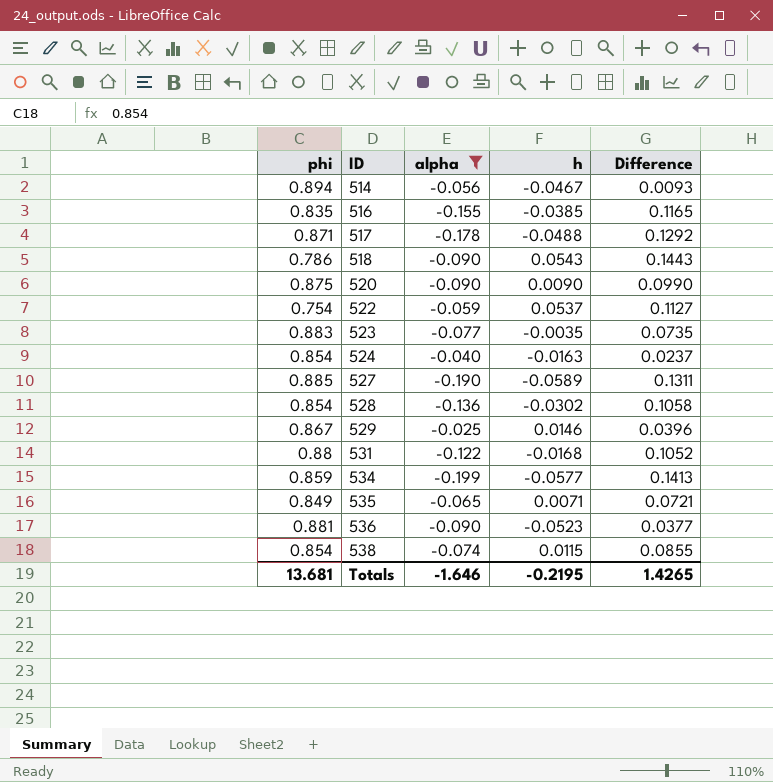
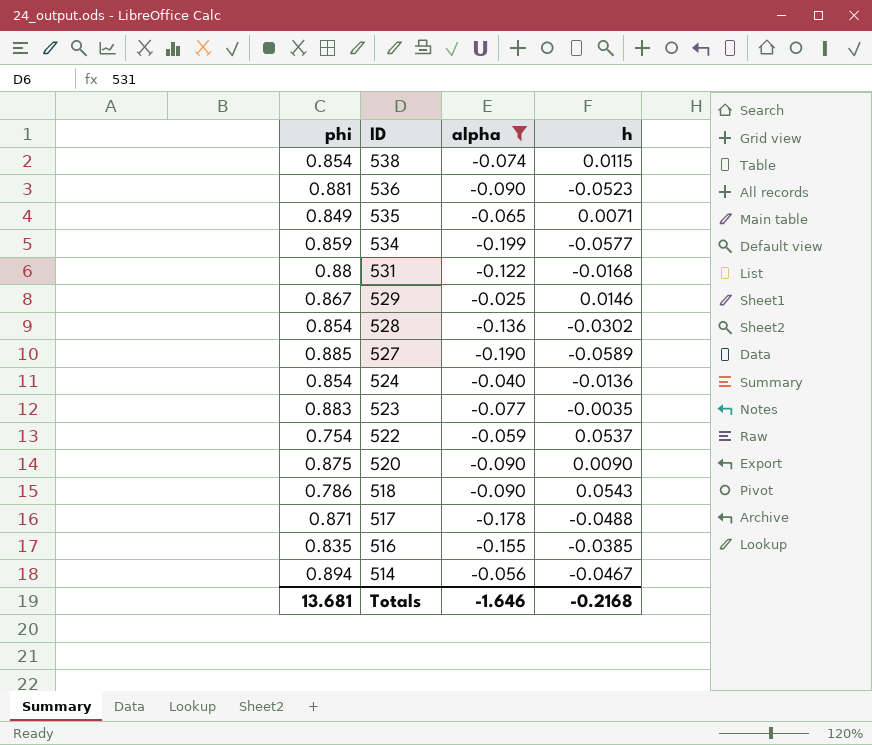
row order: ID ascending -> ID descending
column Difference | formula: [h] - [alpha] -> none
524 | h: -0.0163 -> -0.0136
Totals | h: -0.2195 -> -0.2168

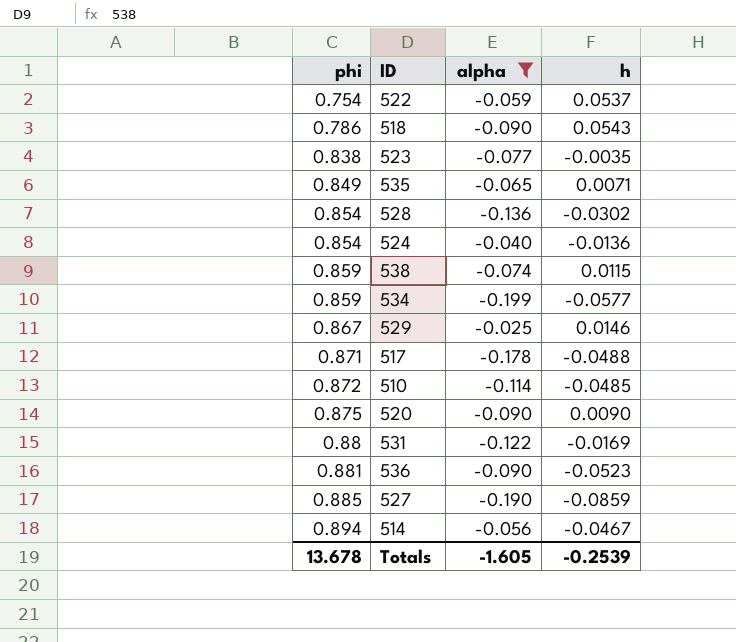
row order: ID descending -> phi ascending
row 516: 0.835 | -0.155 | -0.0385 -> none
523 | phi: 0.883 -> 0.838
538 | phi: 0.854 -> 0.859
row 510: none -> 0.872 | -0.114 | -0.0485
531 | h: -0.0168 -> -0.0169
527 | h: -0.0589 -> -0.0859
Totals | phi: 13.681 -> 13.678
Totals | alpha: -1.646 -> -1.605
Totals | h: -0.2168 -> -0.2539

